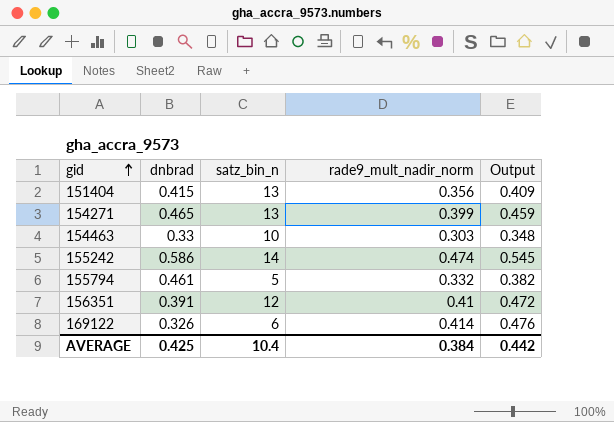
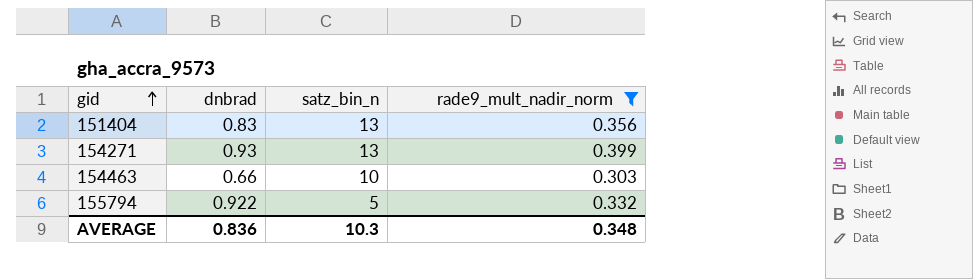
filter: none -> rade9_mult_nadir_norm <= 0.399
column Output | formula: [rade9_mult_nadir_norm] * 1.15 -> none
151404 | dnbrad: 0.415 -> 0.83
154271 | dnbrad: 0.465 -> 0.93
154463 | dnbrad: 0.33 -> 0.66
155794 | dnbrad: 0.461 -> 0.922
AVERAGE | dnbrad: 0.425 -> 0.836
AVERAGE | satz_bin_n: 10.4 -> 10.3
AVERAGE | rade9_mult_nadir_norm: 0.384 -> 0.348

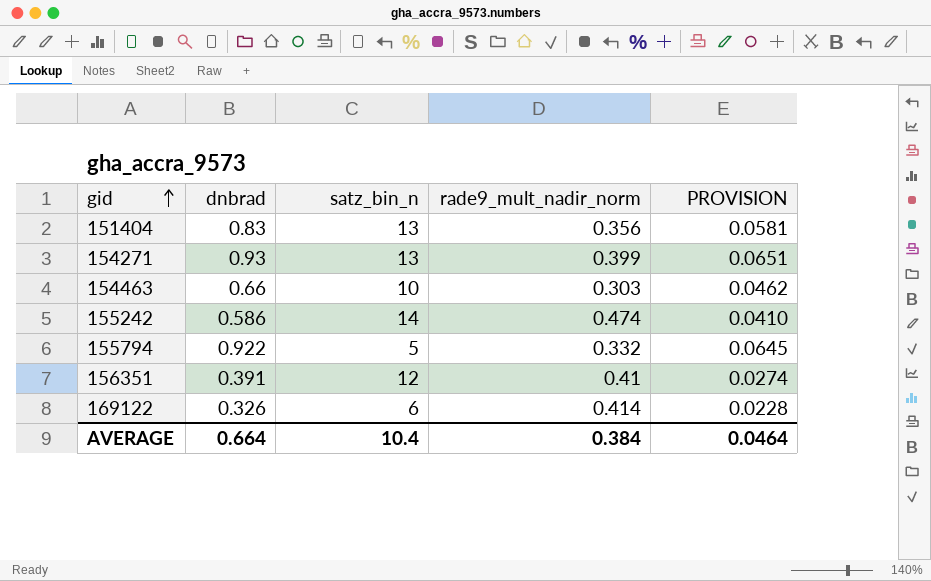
filter: rade9_mult_nadir_norm <= 0.399 -> none
column PROVISION | formula: none -> [dnbrad] * 0.07
AVERAGE | dnbrad: 0.836 -> 0.664
AVERAGE | satz_bin_n: 10.3 -> 10.4
AVERAGE | rade9_mult_nadir_norm: 0.348 -> 0.384

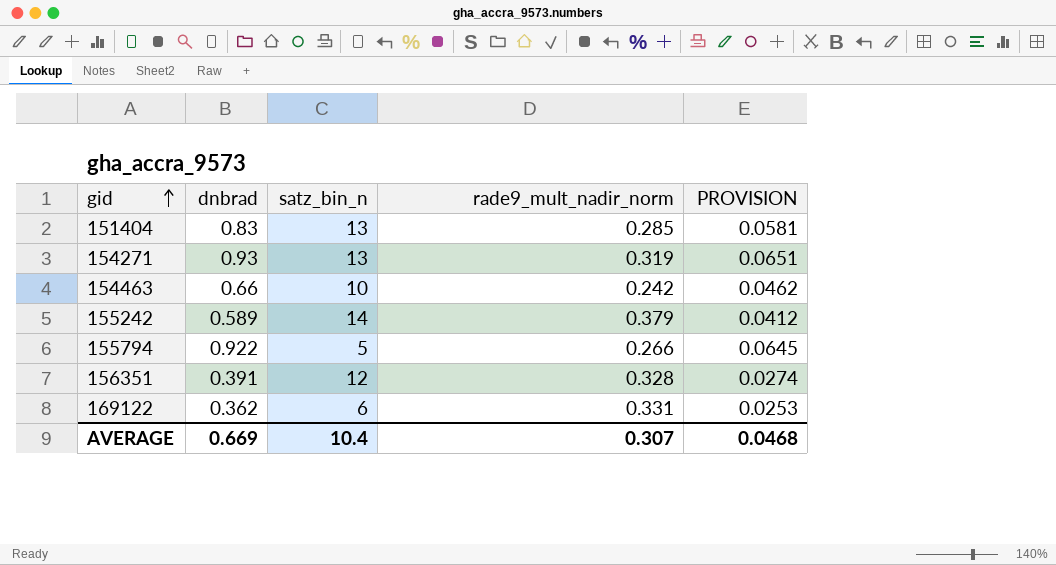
151404 | rade9_mult_nadir_norm: 0.356 -> 0.285
154271 | rade9_mult_nadir_norm: 0.399 -> 0.319
154463 | rade9_mult_nadir_norm: 0.303 -> 0.242
155242 | dnbrad: 0.586 -> 0.589
155242 | rade9_mult_nadir_norm: 0.474 -> 0.379
155242 | PROVISION: 0.0410 -> 0.0412
155794 | rade9_mult_nadir_norm: 0.332 -> 0.266
156351 | rade9_mult_nadir_norm: 0.41 -> 0.328
169122 | dnbrad: 0.326 -> 0.362
169122 | rade9_mult_nadir_norm: 0.414 -> 0.331
169122 | PROVISION: 0.0228 -> 0.0253
AVERAGE | dnbrad: 0.664 -> 0.669
AVERAGE | rade9_mult_nadir_norm: 0.384 -> 0.307
AVERAGE | PROVISION: 0.0464 -> 0.0468

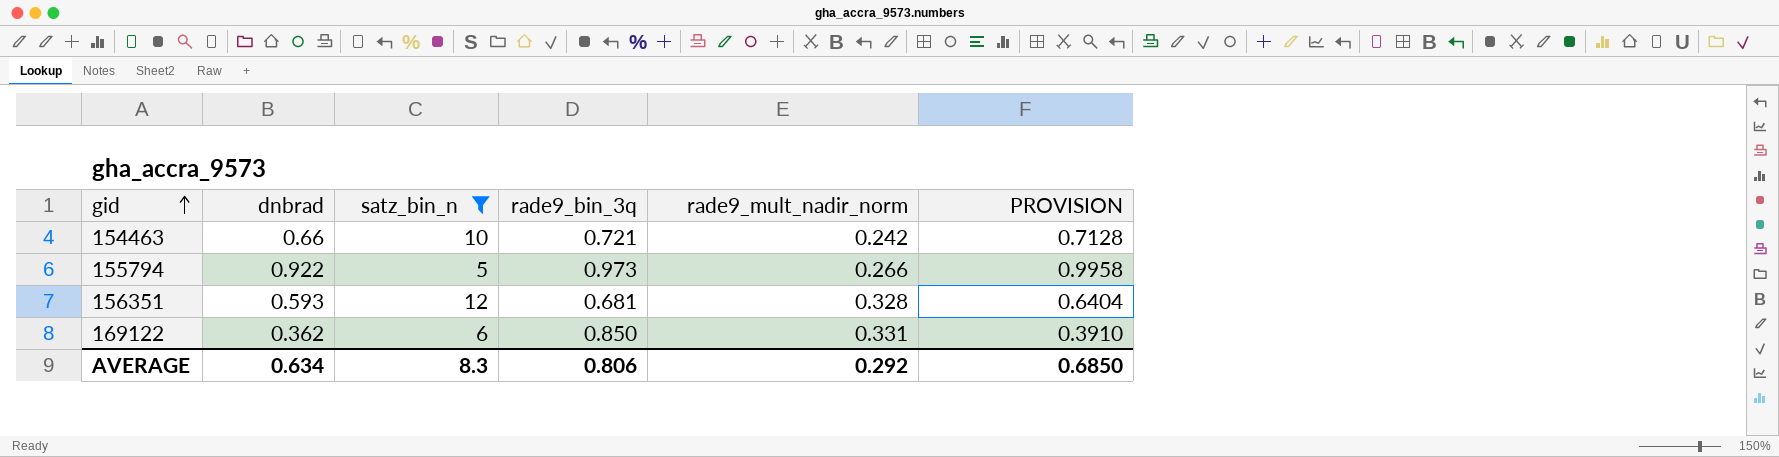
filter: none -> satz_bin_n <= 12
column rade9_bin_3q | position: none -> 4
column PROVISION | formula: [dnbrad] * 0.07 -> [dnbrad] * 1.08
156351 | dnbrad: 0.391 -> 0.593
AVERAGE | dnbrad: 0.669 -> 0.634
AVERAGE | satz_bin_n: 10.4 -> 8.3
AVERAGE | rade9_mult_nadir_norm: 0.307 -> 0.292
AVERAGE | PROVISION: 0.0468 -> 0.6850

